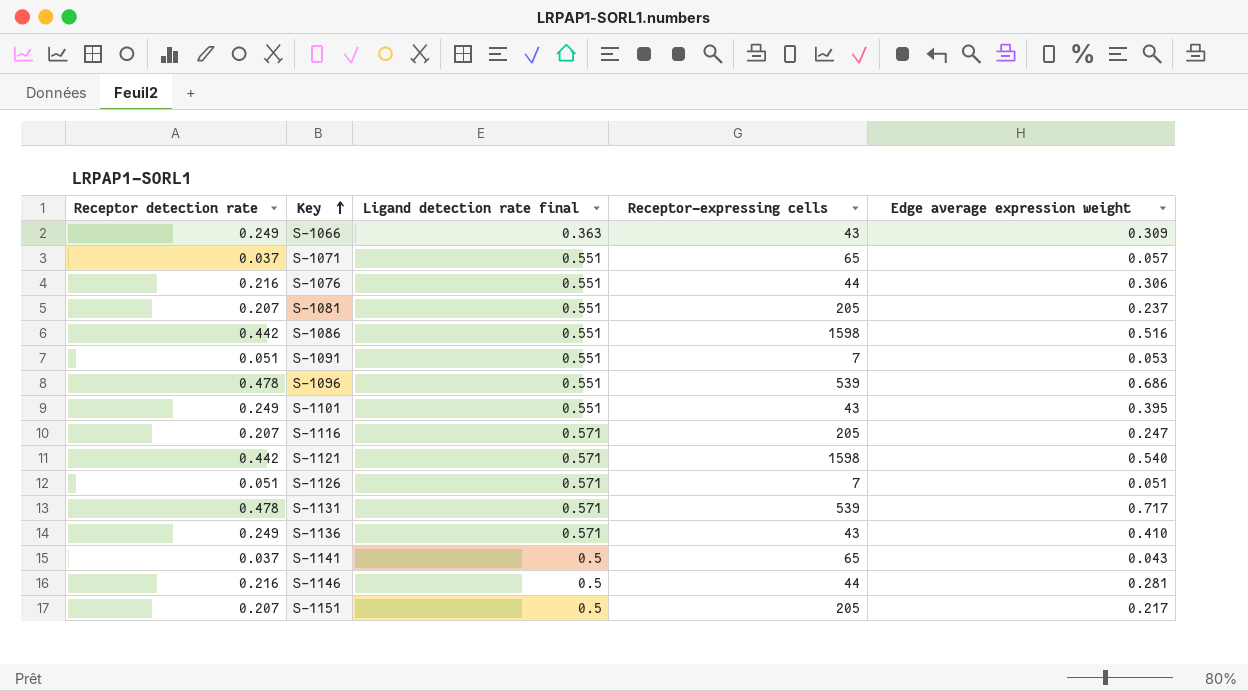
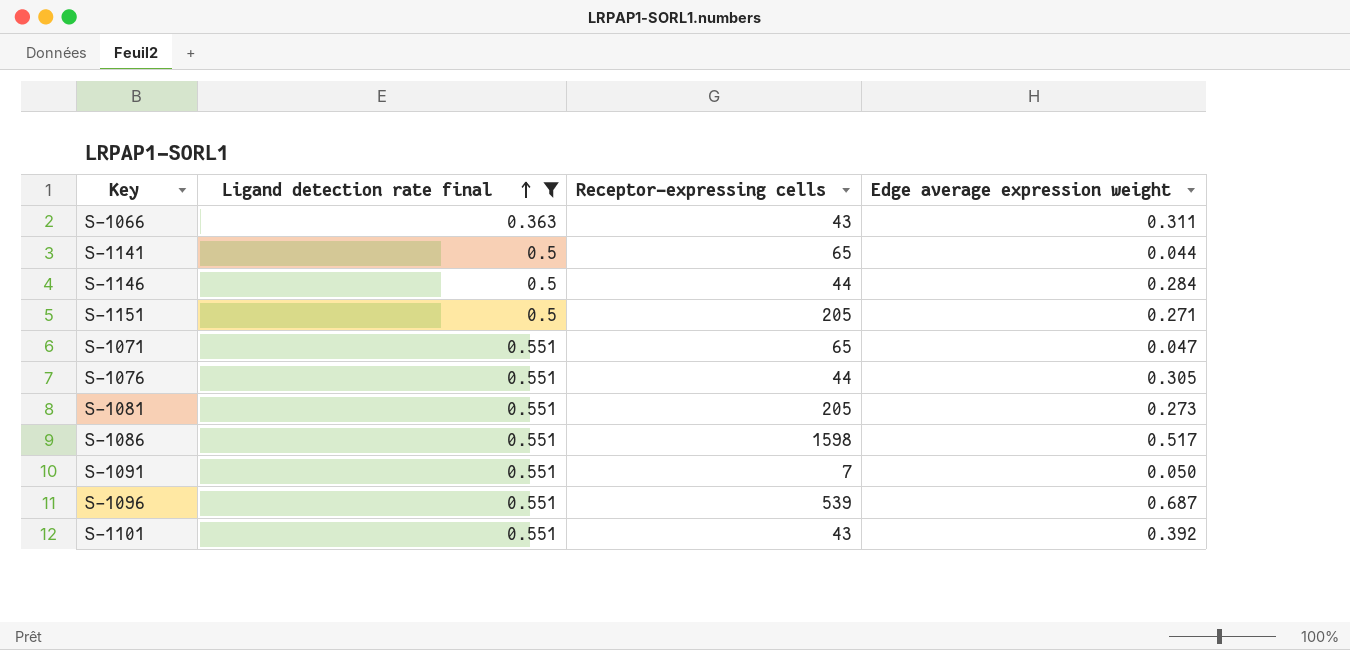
filter: none -> Ligand detection rate final != 0.571
row order: Key ascending -> Ligand detection rate final ascending
column Receptor detection rate | position: 1 -> none
S-1066 | Edge average expression weight: 0.309 -> 0.311
S-1141 | Edge average expression weight: 0.043 -> 0.044
S-1146 | Edge average expression weight: 0.281 -> 0.284
S-1151 | Edge average expression weight: 0.217 -> 0.271
S-1071 | Edge average expression weight: 0.057 -> 0.047
S-1076 | Edge average expression weight: 0.306 -> 0.305
S-1081 | Edge average expression weight: 0.237 -> 0.273
S-1086 | Edge average expression weight: 0.516 -> 0.517
S-1091 | Edge average expression weight: 0.053 -> 0.050
S-1096 | Edge average expression weight: 0.686 -> 0.687
S-1101 | Edge average expression weight: 0.395 -> 0.392

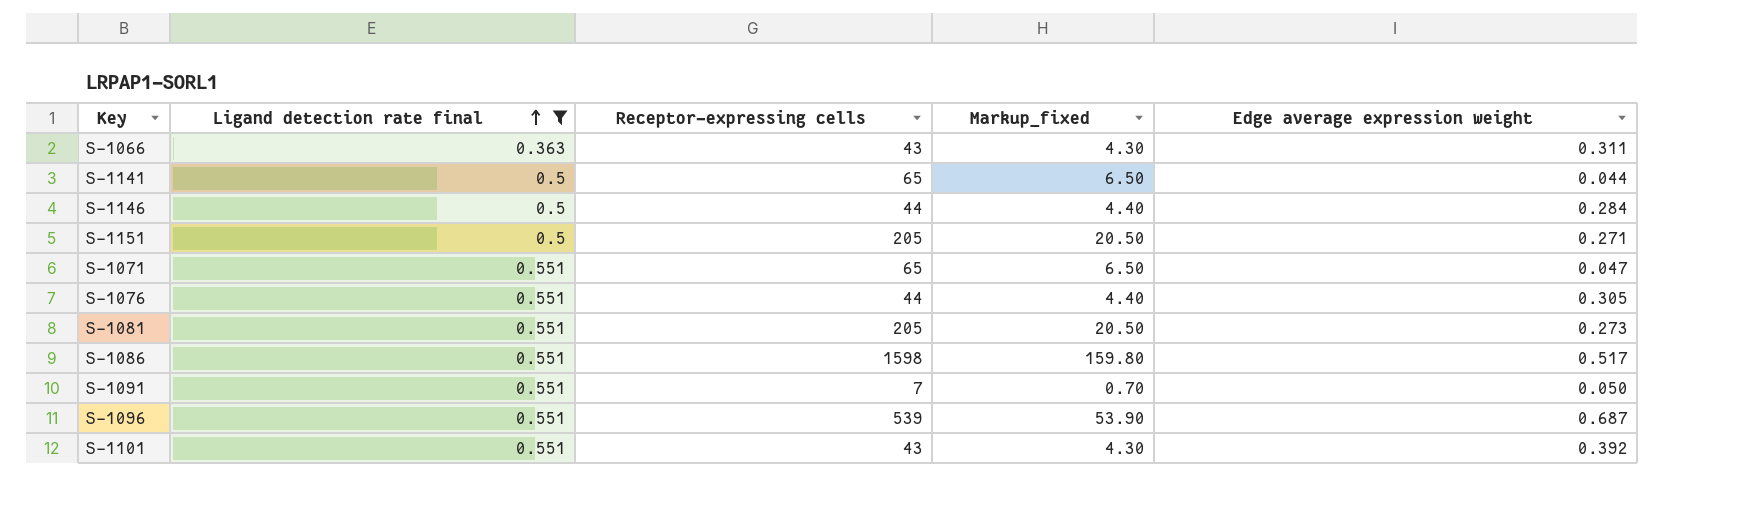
column Markup_fixed | formula: none -> [Receptor-expressing cells] * 0.1

